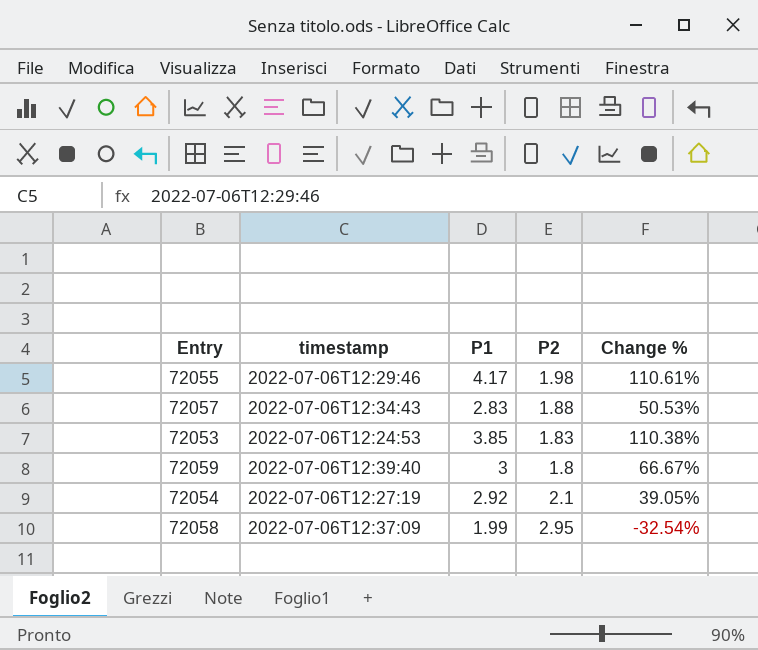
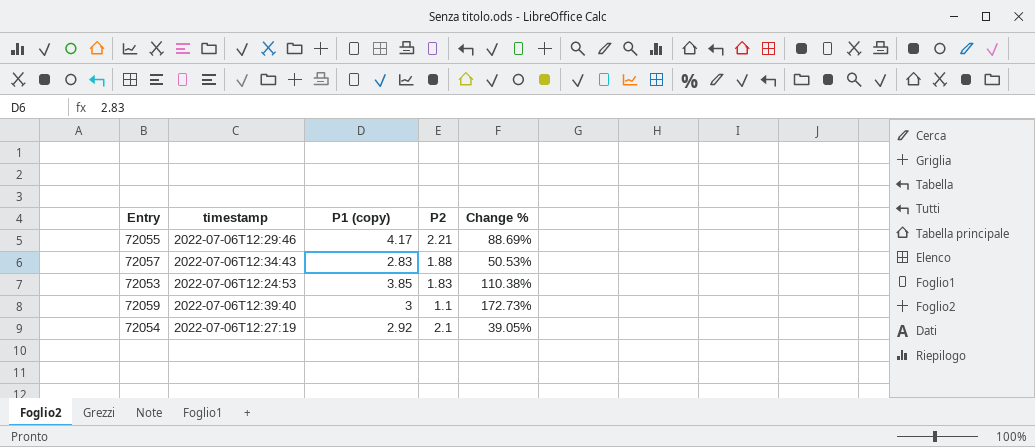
column name: P1 -> P1 (copy)
row 72058: 2022-07-06T12:37:09 | 1.99 | 2.95 | -32.54% -> none
72055 | P2: 1.98 -> 2.21
72055 | Change %: 110.61% -> 88.69%
72059 | P2: 1.8 -> 1.1
72059 | Change %: 66.67% -> 172.73%

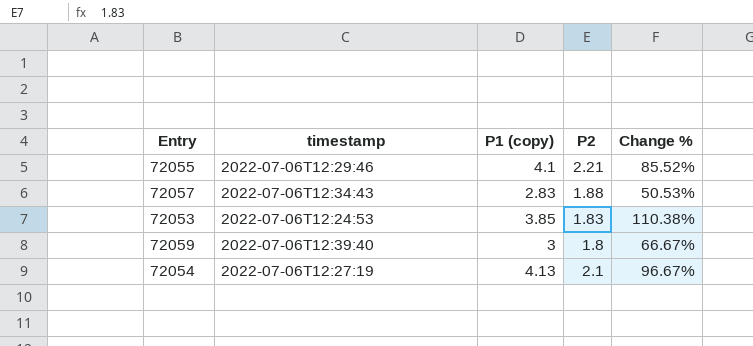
72055 | P1 (copy): 4.17 -> 4.1
72055 | Change %: 88.69% -> 85.52%
72059 | P2: 1.1 -> 1.8
72059 | Change %: 172.73% -> 66.67%
72054 | P1 (copy): 2.92 -> 4.13
72054 | Change %: 39.05% -> 96.67%

